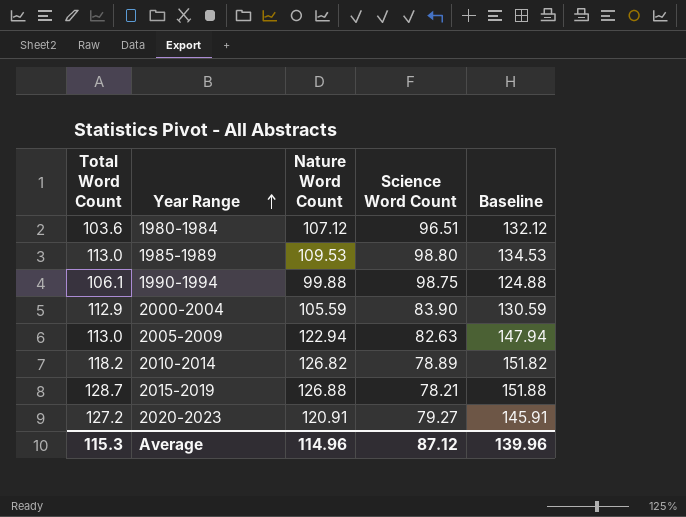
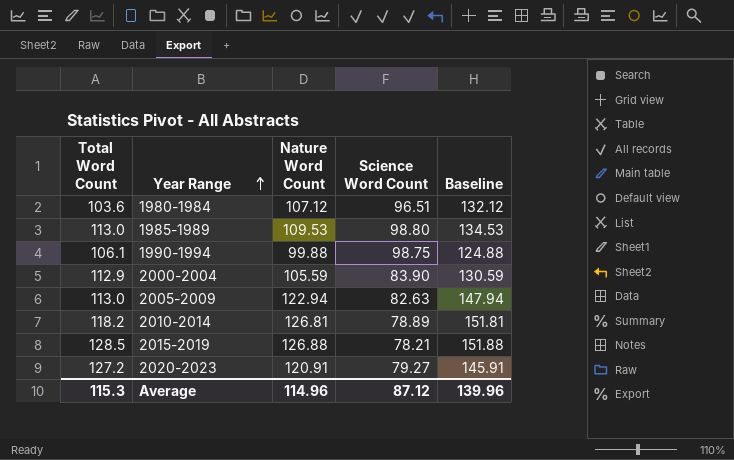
2010-2014 | Nature Word Count: 126.82 -> 126.81
2010-2014 | Baseline: 151.82 -> 151.81
2015-2019 | Total Word Count: 128.7 -> 128.5

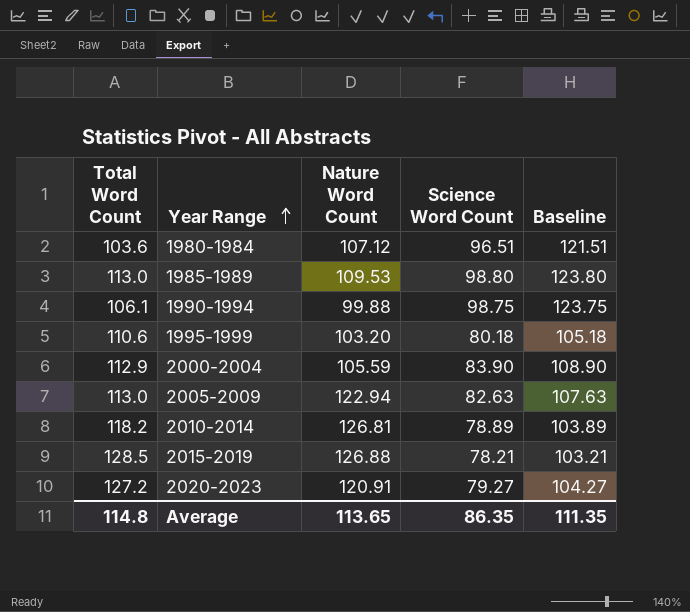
column Baseline | formula: [Nature Word Count] + 25 -> [Science Word Count] + 25
row 1995-1999: none -> 110.6 | 103.20 | 80.18 | 105.18
Average | Total Word Count: 115.3 -> 114.8
Average | Nature Word Count: 114.96 -> 113.65
Average | Science Word Count: 87.12 -> 86.35
Average | Baseline: 139.96 -> 111.35

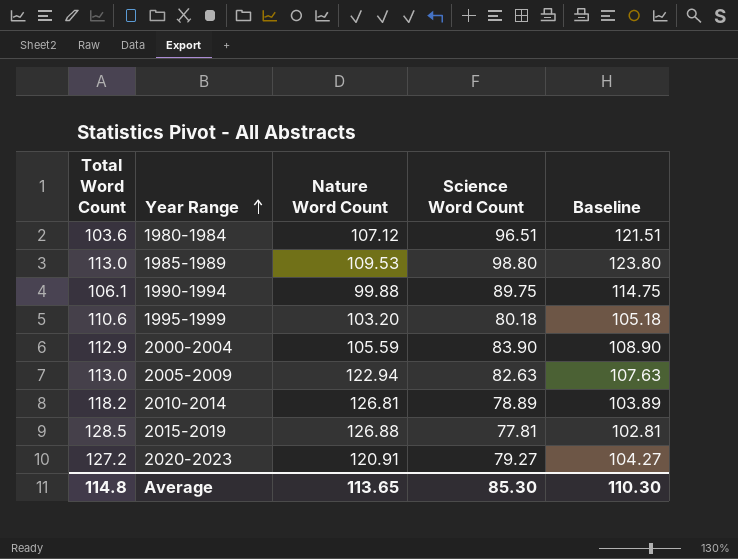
1990-1994 | Science Word Count: 98.75 -> 89.75
1990-1994 | Baseline: 123.75 -> 114.75
2015-2019 | Science Word Count: 78.21 -> 77.81
2015-2019 | Baseline: 103.21 -> 102.81
Average | Science Word Count: 86.35 -> 85.30
Average | Baseline: 111.35 -> 110.30

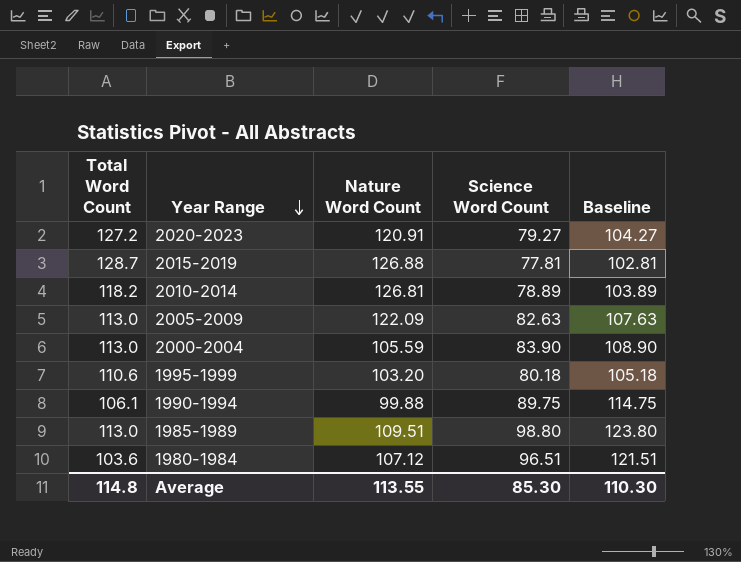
row order: Year Range ascending -> Year Range descending
2015-2019 | Total Word Count: 128.5 -> 128.7
2005-2009 | Nature Word Count: 122.94 -> 122.09
2000-2004 | Total Word Count: 112.9 -> 113.0
1985-1989 | Nature Word Count: 109.53 -> 109.51
Average | Nature Word Count: 113.65 -> 113.55

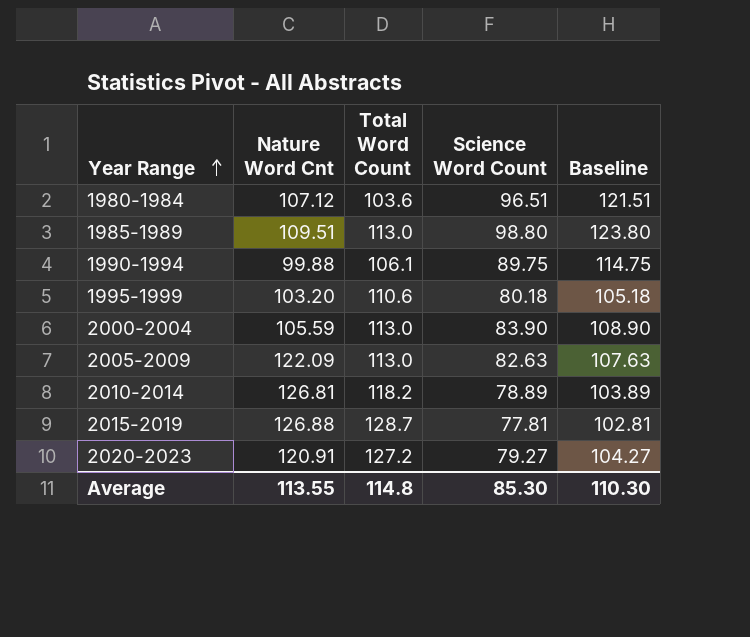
row order: Year Range descending -> Year Range ascending
column name: Nature Word Count -> Nature Word Cnt
column Total Word Count | position: 1 -> 3

